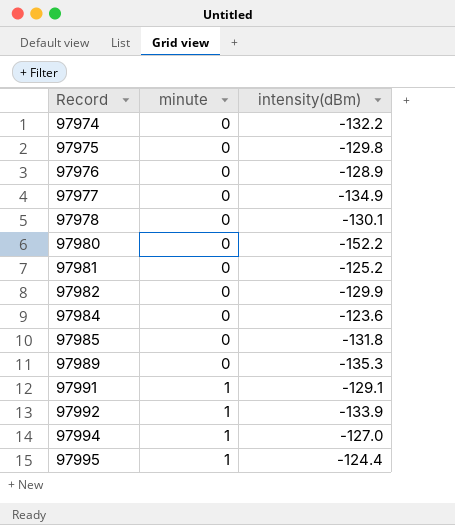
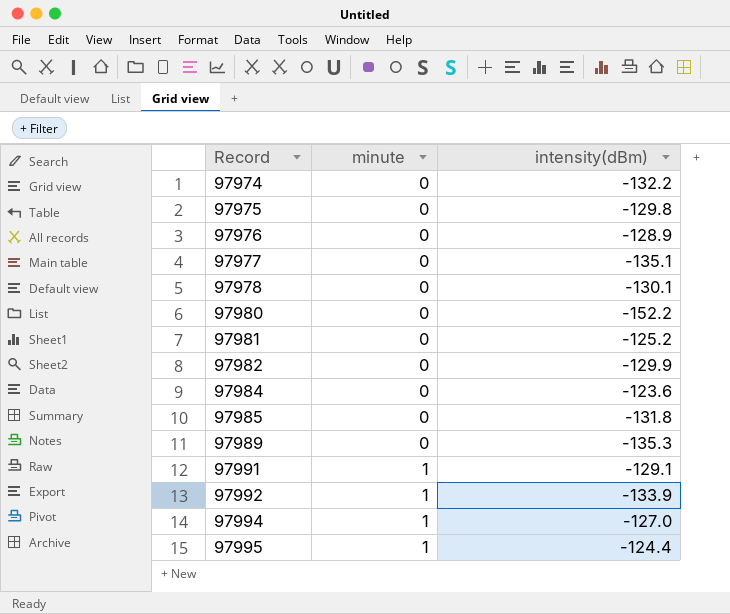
97977 | intensity(dBm): -134.9 -> -135.1

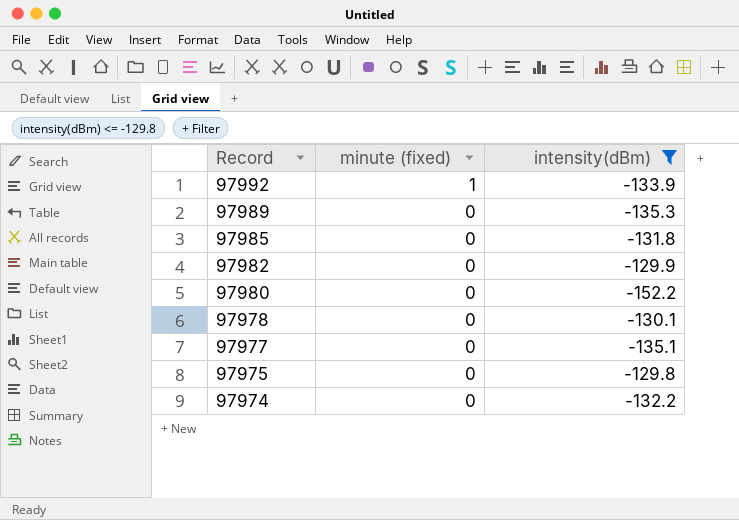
filter: none -> intensity(dBm) <= -129.8
row order: Record ascending -> Record descending
column name: minute -> minute (fixed)

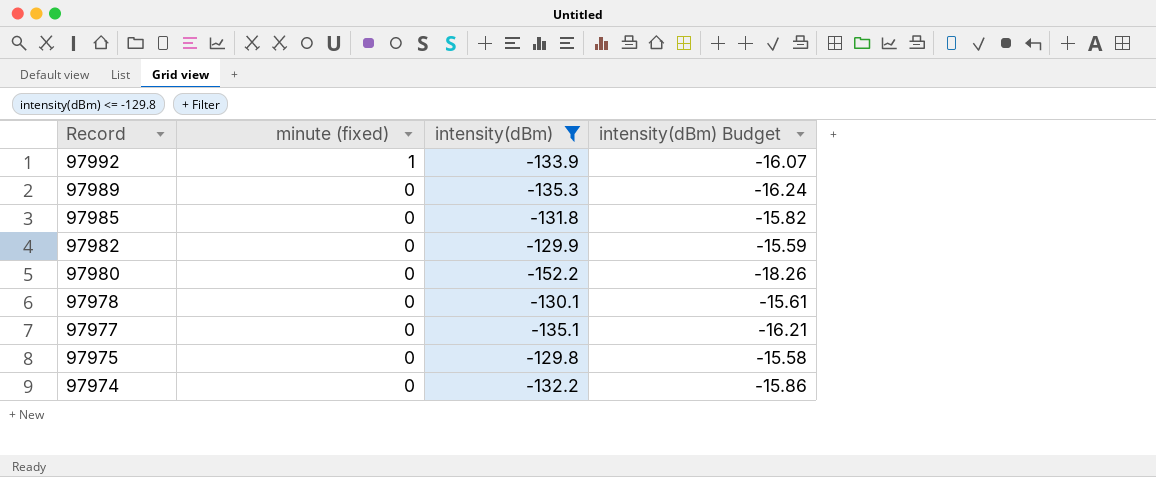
column intensity(dBm) Budget | formula: none -> [intensity(dBm)] * 0.12

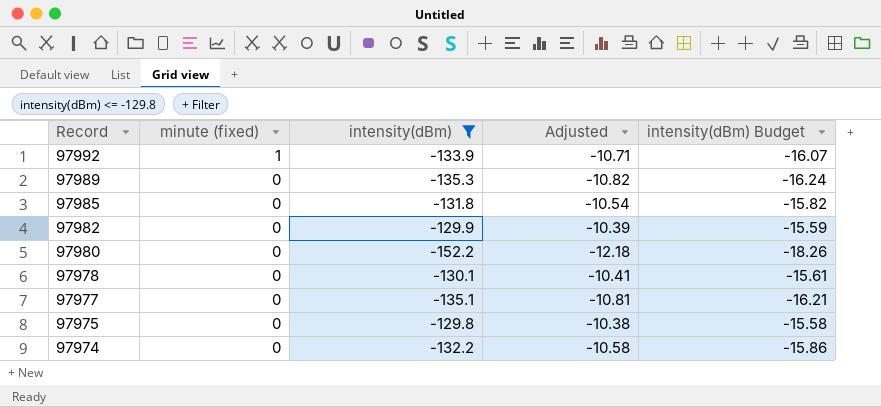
column Adjusted | formula: none -> [intensity(dBm)] * 0.08

